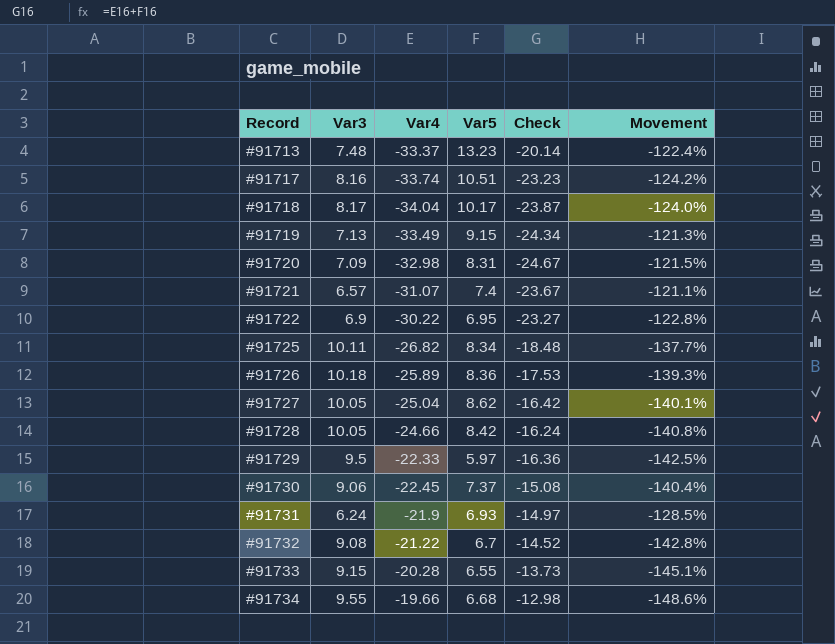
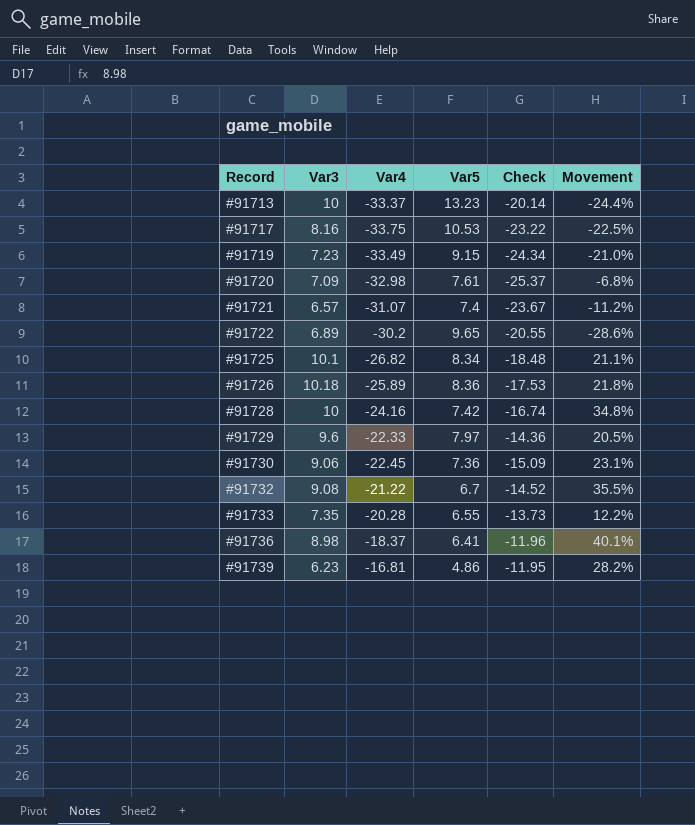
column Movement | formula: ([Var3] - [Var4]) / [Var4] -> ([Var3] - [Var5]) / [Var5]
row #91718: 8.17 | -34.04 | 10.17 | -23.87 | -124.0% -> none
row #91727: 10.05 | -25.04 | 8.62 | -16.42 | -140.1% -> none
row #91731: 6.24 | -21.9 | 6.93 | -14.97 | -128.5% -> none
row #91734: 9.55 | -19.66 | 6.68 | -12.98 | -148.6% -> none
#91713 | Var3: 7.48 -> 10
#91717 | Var4: -33.74 -> -33.75
#91717 | Var5: 10.51 -> 10.53
#91717 | Check: -23.23 -> -23.22
#91719 | Var3: 7.13 -> 7.23
#91720 | Var5: 8.31 -> 7.61
#91720 | Check: -24.67 -> -25.37
#91722 | Var3: 6.9 -> 6.89
#91722 | Var4: -30.22 -> -30.2
#91722 | Var5: 6.95 -> 9.65
#91722 | Check: -23.27 -> -20.55
#91725 | Var3: 10.11 -> 10.1
#91728 | Var3: 10.05 -> 10
#91728 | Var4: -24.66 -> -24.16
#91728 | Var5: 8.42 -> 7.42
#91728 | Check: -16.24 -> -16.74
#91729 | Var3: 9.5 -> 9.6
#91729 | Var5: 5.97 -> 7.97
#91729 | Check: -16.36 -> -14.36
#91730 | Var5: 7.37 -> 7.36
#91730 | Check: -15.08 -> -15.09
#91733 | Var3: 9.15 -> 7.35
row #91736: none -> 8.98 | -18.37 | 6.41 | -11.96 | 40.1%
row #91739: none -> 6.23 | -16.81 | 4.86 | -11.95 | 28.2%

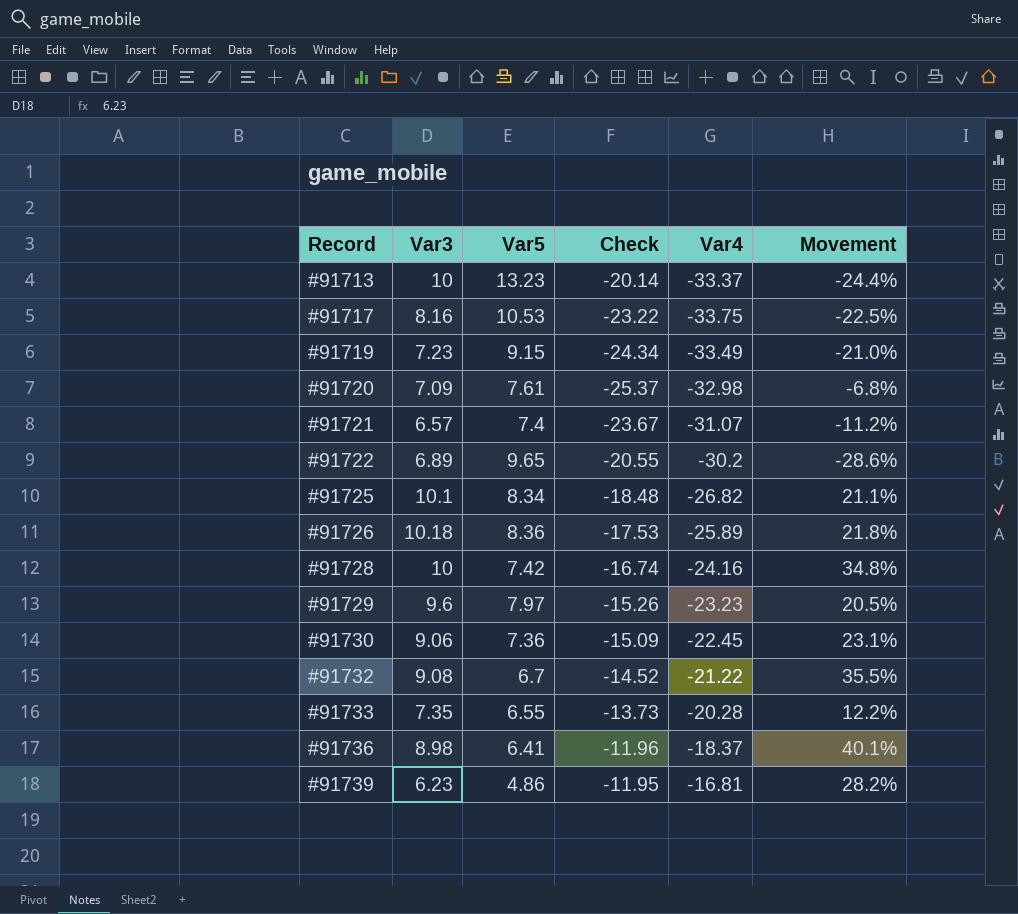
column Var4 | position: 3 -> 5
#91729 | Check: -14.36 -> -15.26
#91729 | Var4: -22.33 -> -23.23

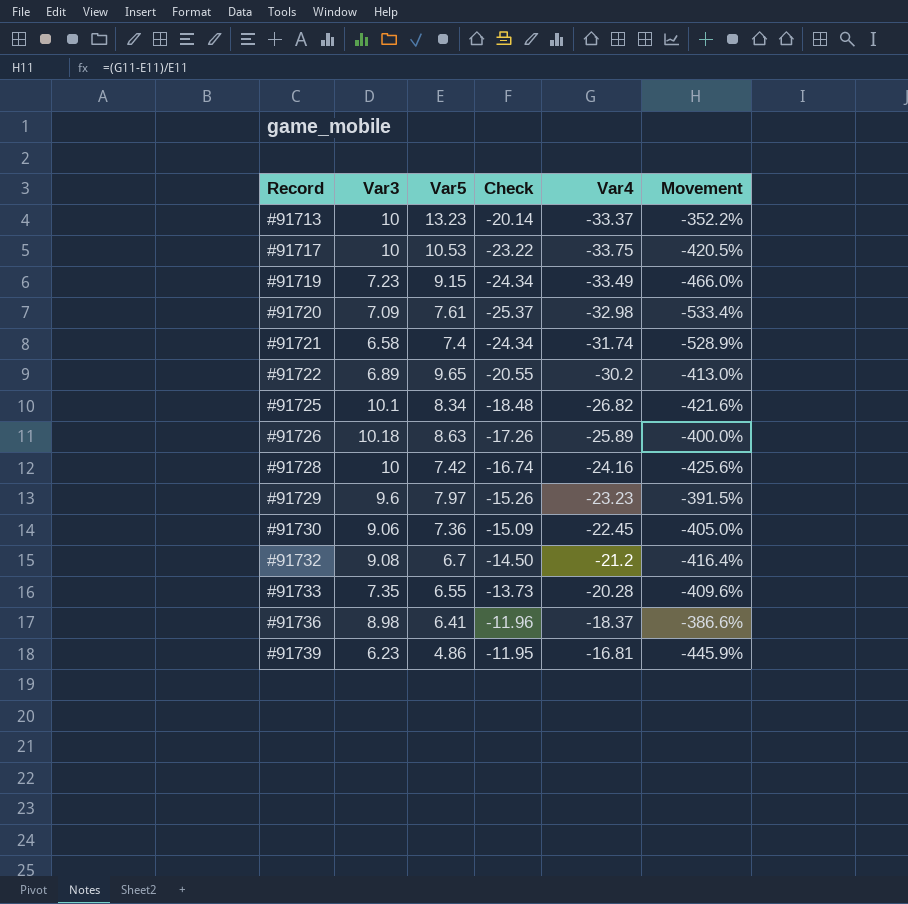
column Movement | formula: ([Var3] - [Var5]) / [Var5] -> ([Var4] - [Var5]) / [Var5]
#91717 | Var3: 8.16 -> 10
#91721 | Var3: 6.57 -> 6.58
#91721 | Check: -23.67 -> -24.34
#91721 | Var4: -31.07 -> -31.74
#91726 | Var5: 8.36 -> 8.63
#91726 | Check: -17.53 -> -17.26
#91732 | Check: -14.52 -> -14.50
#91732 | Var4: -21.22 -> -21.2

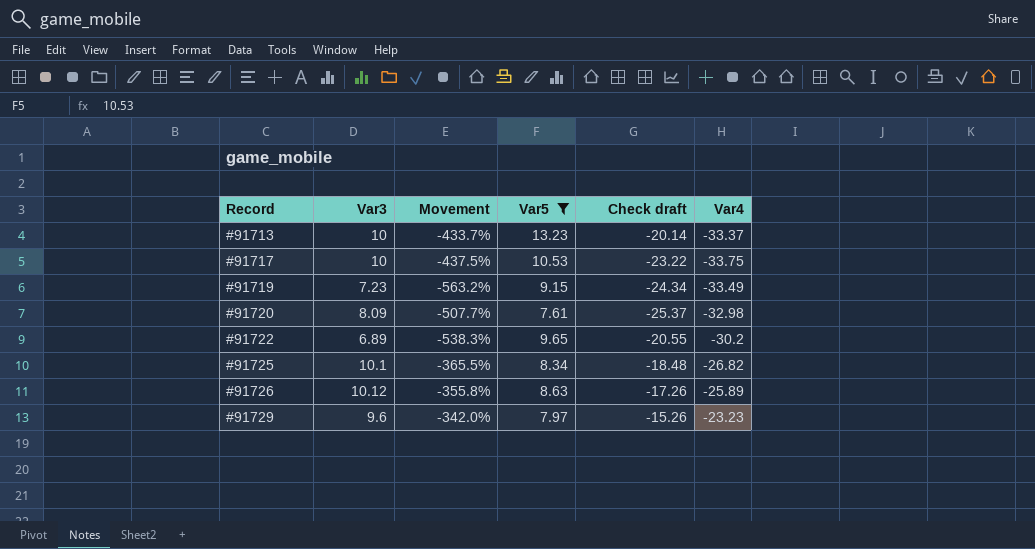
filter: none -> Var5 >= 7.61
column Movement | formula: ([Var4] - [Var5]) / [Var5] -> ([Var4] - [Var3]) / [Var3]
column Movement | position: 6 -> 3
column name: Check -> Check draft
#91720 | Var3: 7.09 -> 8.09
#91726 | Var3: 10.18 -> 10.12

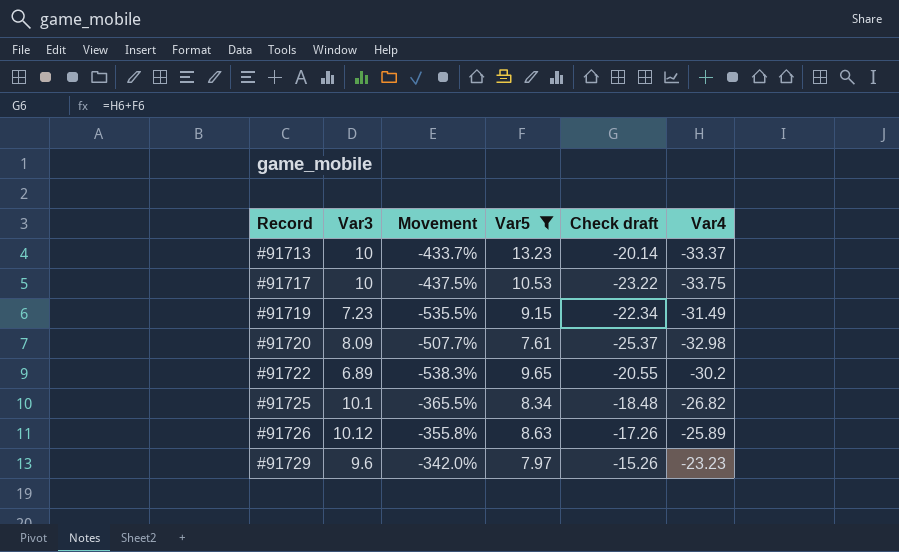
#91719 | Movement: -563.2% -> -535.5%
#91719 | Check draft: -24.34 -> -22.34
#91719 | Var4: -33.49 -> -31.49

